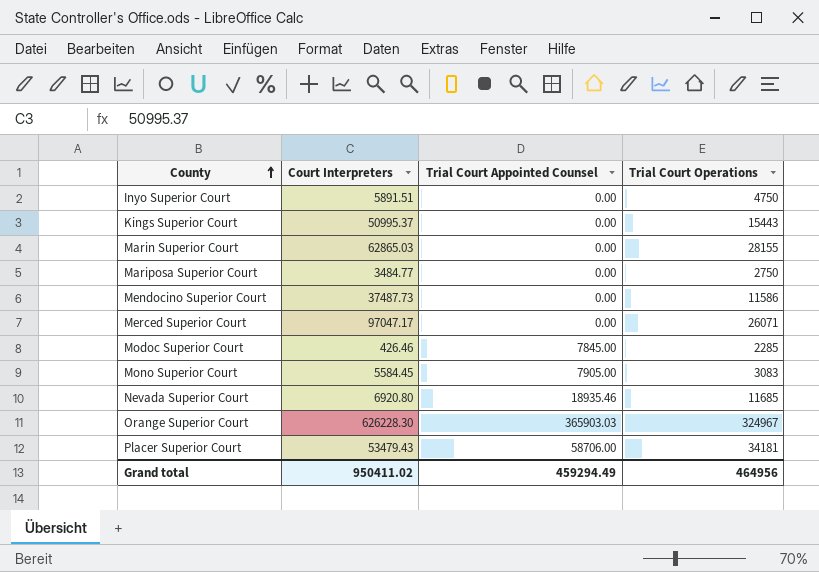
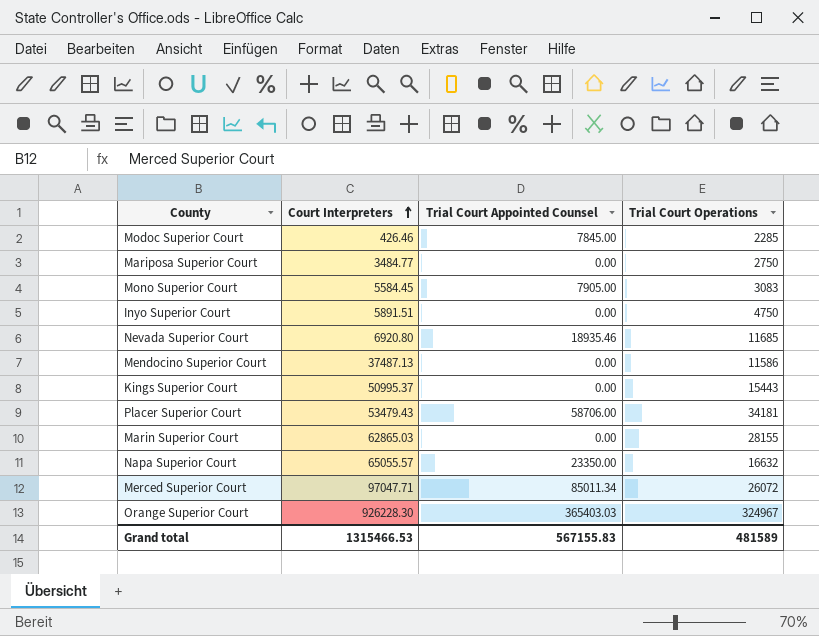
row order: County ascending -> Court Interpreters ascending
Mendocino Superior Court | Court Interpreters: 37487.73 -> 37487.13
row Napa Superior Court: none -> 65055.57 | 23350.00 | 16632
Merced Superior Court | Court Interpreters: 97047.17 -> 97047.71
Merced Superior Court | Trial Court Appointed Counsel: 0.00 -> 85011.34
Merced Superior Court | Trial Court Operations: 26071 -> 26072
Orange Superior Court | Court Interpreters: 626228.30 -> 926228.30
Orange Superior Court | Trial Court Appointed Counsel: 365903.03 -> 365403.03
Grand total | Court Interpreters: 950411.02 -> 1315466.53
Grand total | Trial Court Appointed Counsel: 459294.49 -> 567155.83
Grand total | Trial Court Operations: 464956 -> 481589

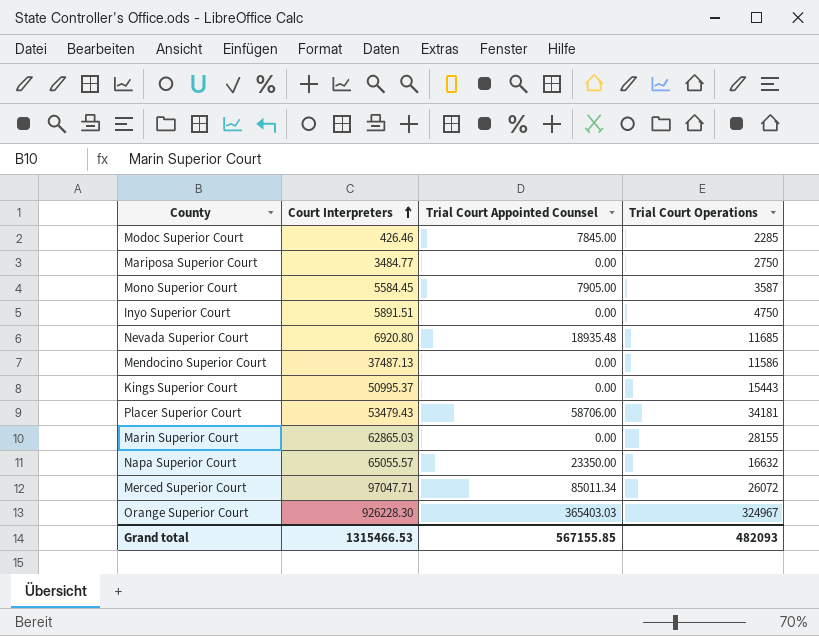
Mono Superior Court | Trial Court Operations: 3083 -> 3587
Nevada Superior Court | Trial Court Appointed Counsel: 18935.46 -> 18935.48
Grand total | Trial Court Appointed Counsel: 567155.83 -> 567155.85
Grand total | Trial Court Operations: 481589 -> 482093

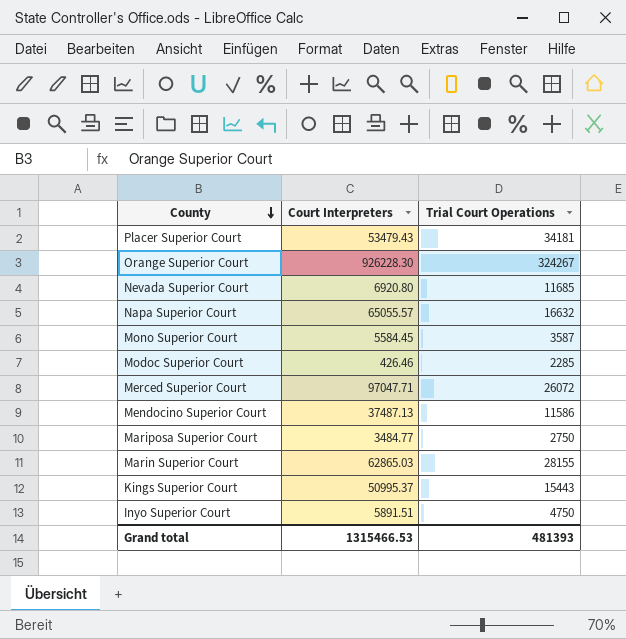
row order: Court Interpreters ascending -> County descending
column Trial Court Appointed Counsel | position: 3 -> none
Orange Superior Court | Trial Court Operations: 324967 -> 324267
Grand total | Trial Court Operations: 482093 -> 481393

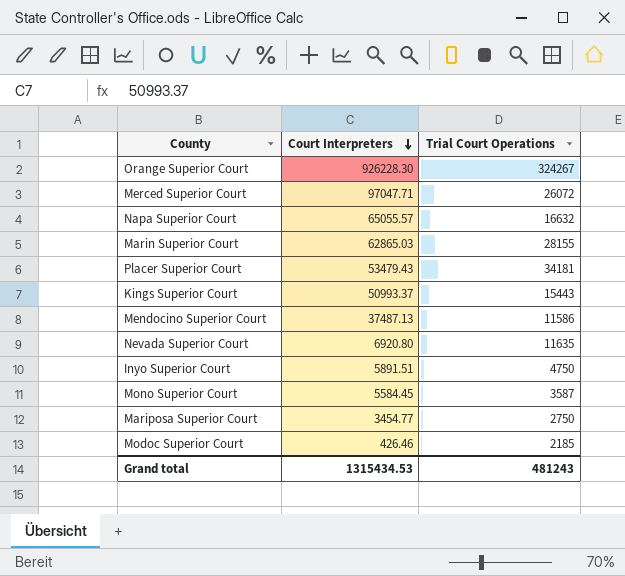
row order: County descending -> Court Interpreters descending
Kings Superior Court | Court Interpreters: 50995.37 -> 50993.37
Nevada Superior Court | Trial Court Operations: 11685 -> 11635
Mariposa Superior Court | Court Interpreters: 3484.77 -> 3454.77
Modoc Superior Court | Trial Court Operations: 2285 -> 2185
Grand total | Court Interpreters: 1315466.53 -> 1315434.53
Grand total | Trial Court Operations: 481393 -> 481243

